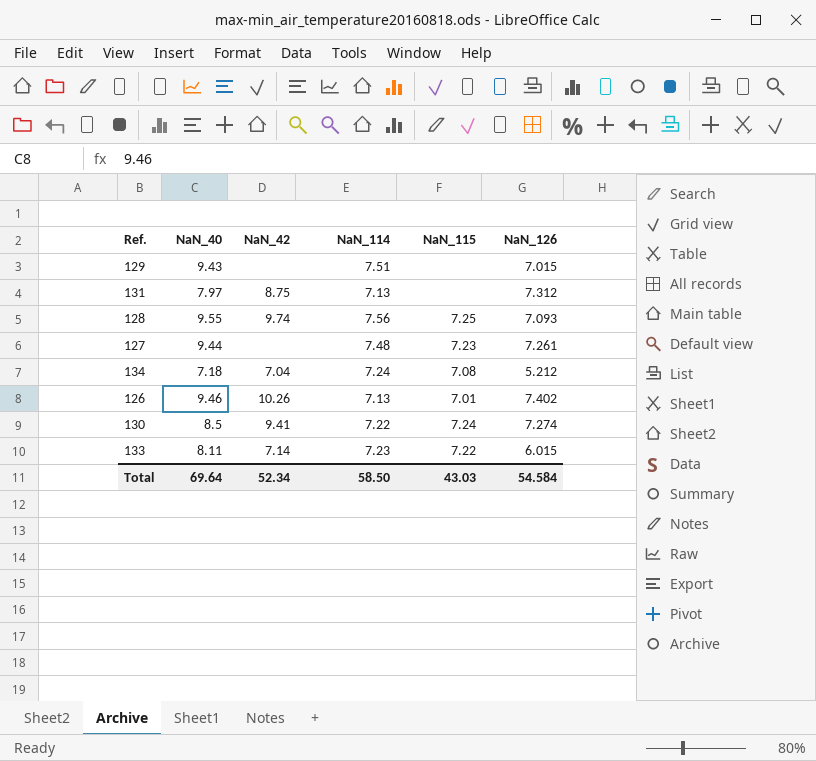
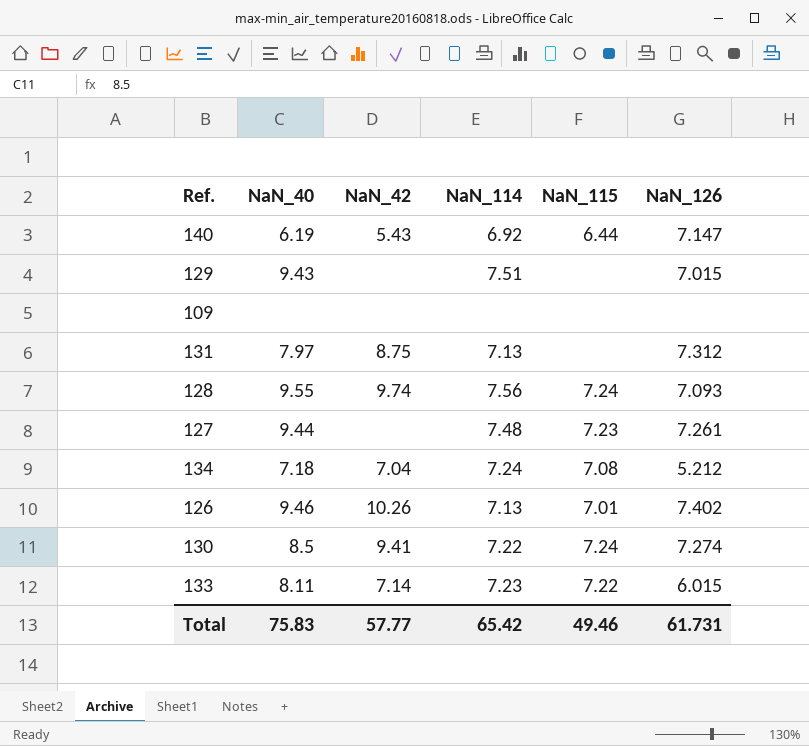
row 140: none -> 6.19 | 5.43 | 6.92 | 6.44 | 7.147
row 109: none -> none | none | none | none | none
128 | NaN_115: 7.25 -> 7.24
Total | NaN_40: 69.64 -> 75.83
Total | NaN_42: 52.34 -> 57.77
Total | NaN_114: 58.50 -> 65.42
Total | NaN_115: 43.03 -> 49.46
Total | NaN_126: 54.584 -> 61.731

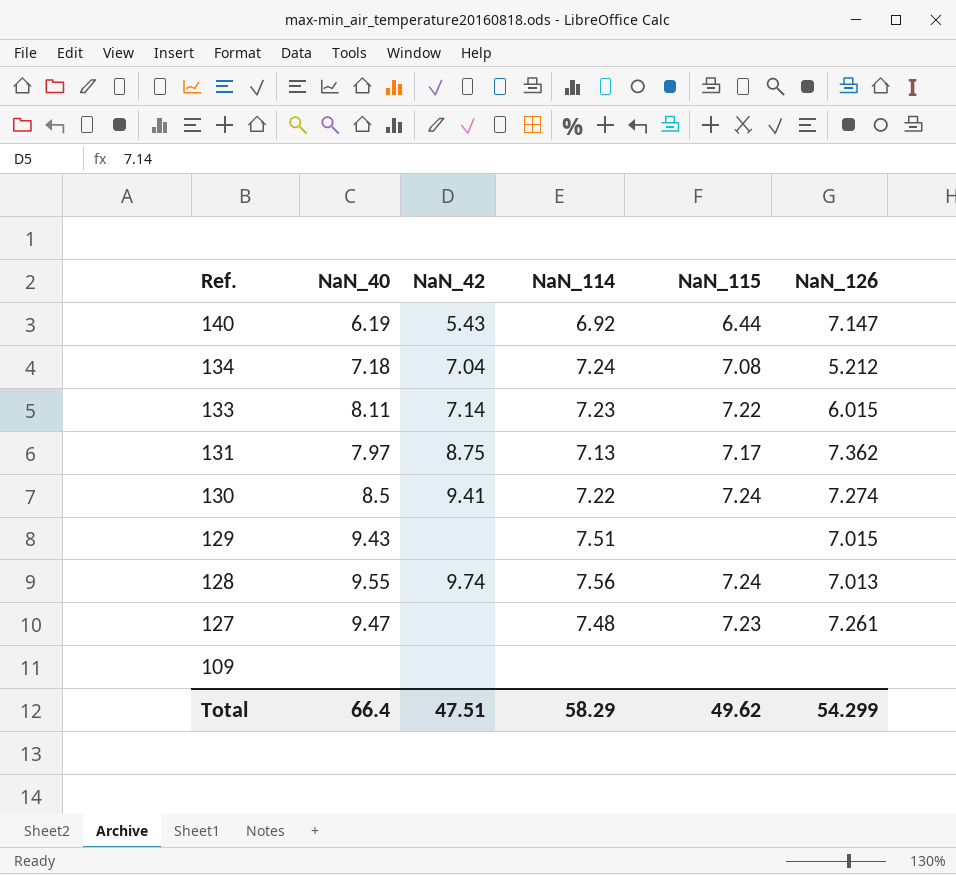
row order: none -> Ref. descending
row 126: 9.46 | 10.26 | 7.13 | 7.01 | 7.402 -> none
131 | NaN_115: none -> 7.17
131 | NaN_126: 7.312 -> 7.362
128 | NaN_126: 7.093 -> 7.013
127 | NaN_40: 9.44 -> 9.47
Total | NaN_40: 75.83 -> 66.4
Total | NaN_42: 57.77 -> 47.51
Total | NaN_114: 65.42 -> 58.29
Total | NaN_115: 49.46 -> 49.62
Total | NaN_126: 61.731 -> 54.299

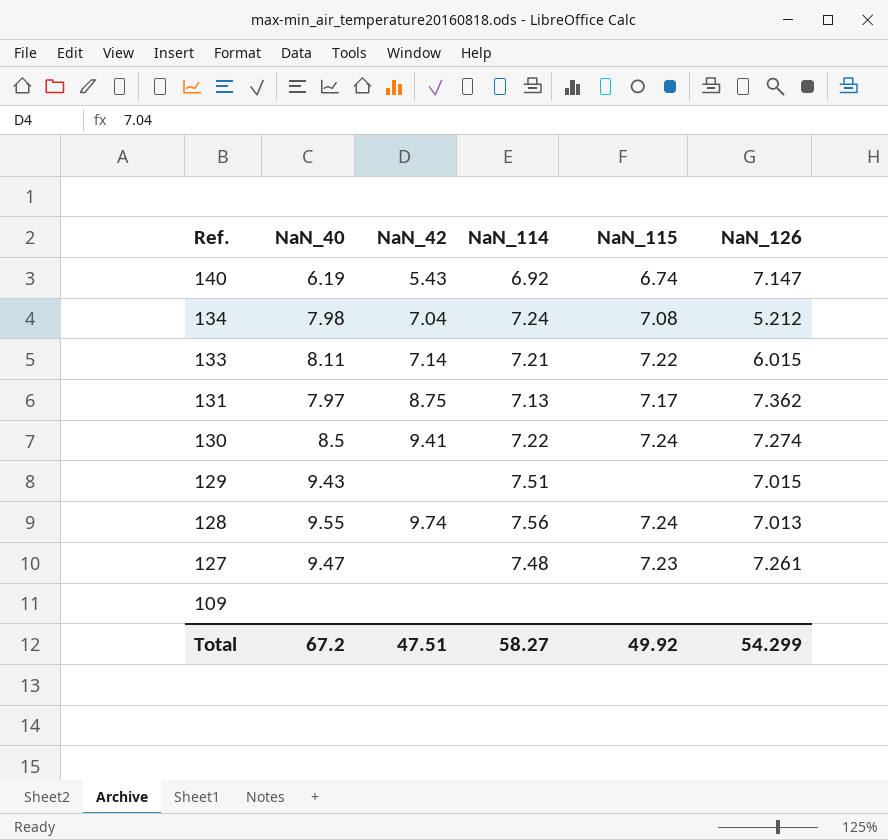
140 | NaN_115: 6.44 -> 6.74
134 | NaN_40: 7.18 -> 7.98
133 | NaN_114: 7.23 -> 7.21
Total | NaN_40: 66.4 -> 67.2
Total | NaN_114: 58.29 -> 58.27
Total | NaN_115: 49.62 -> 49.92

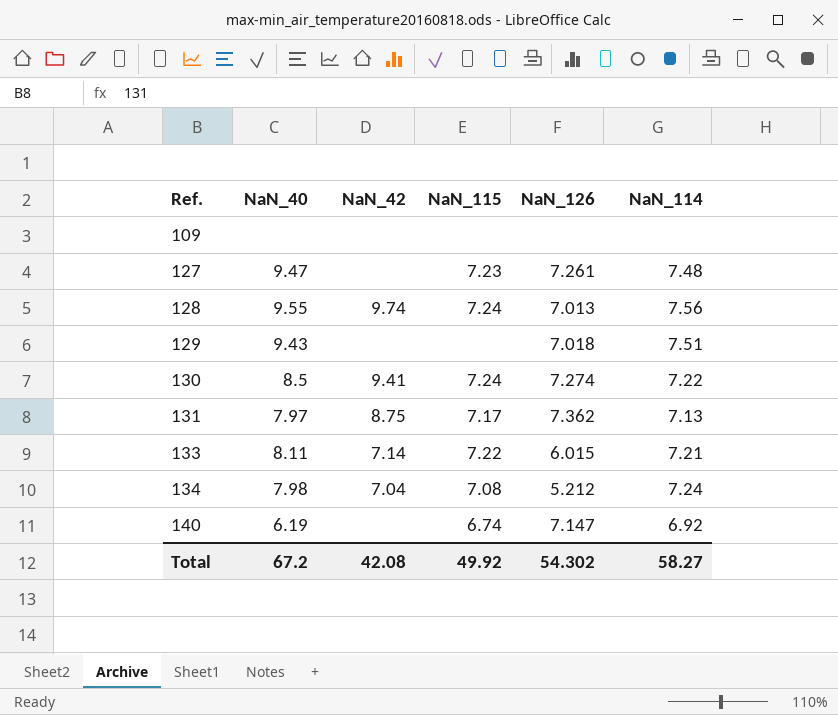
row order: Ref. descending -> Ref. ascending
column NaN_114 | position: 4 -> 6
129 | NaN_126: 7.015 -> 7.018
140 | NaN_42: 5.43 -> none
Total | NaN_42: 47.51 -> 42.08
Total | NaN_126: 54.299 -> 54.302

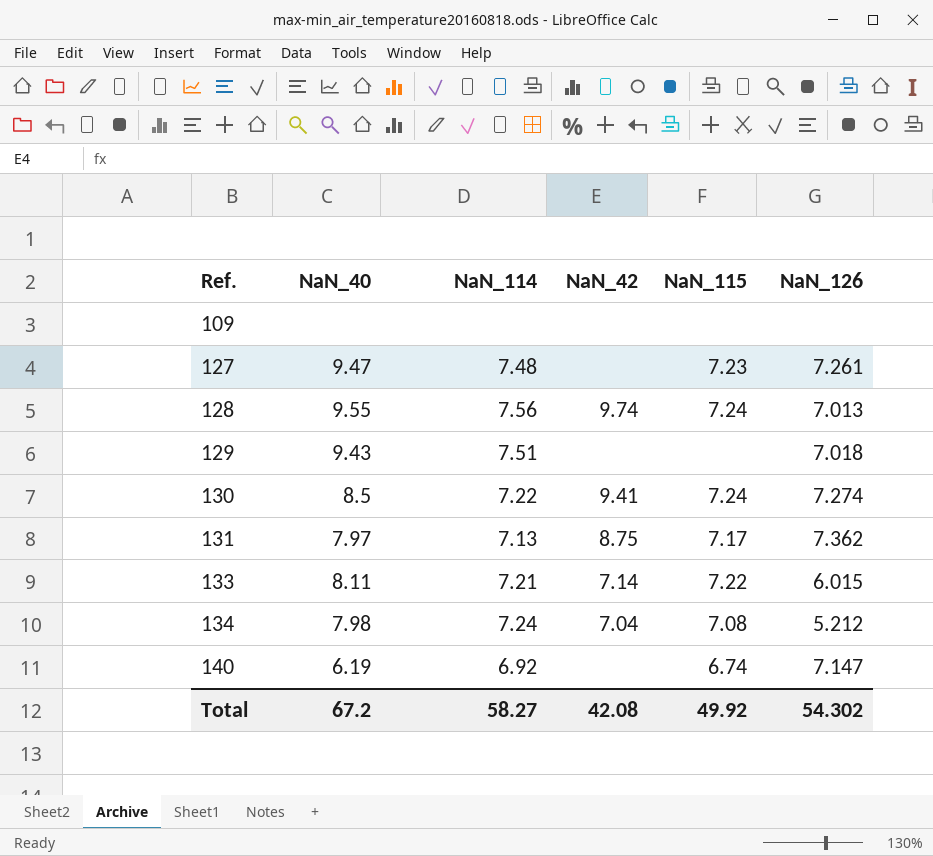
column NaN_114 | position: 6 -> 3

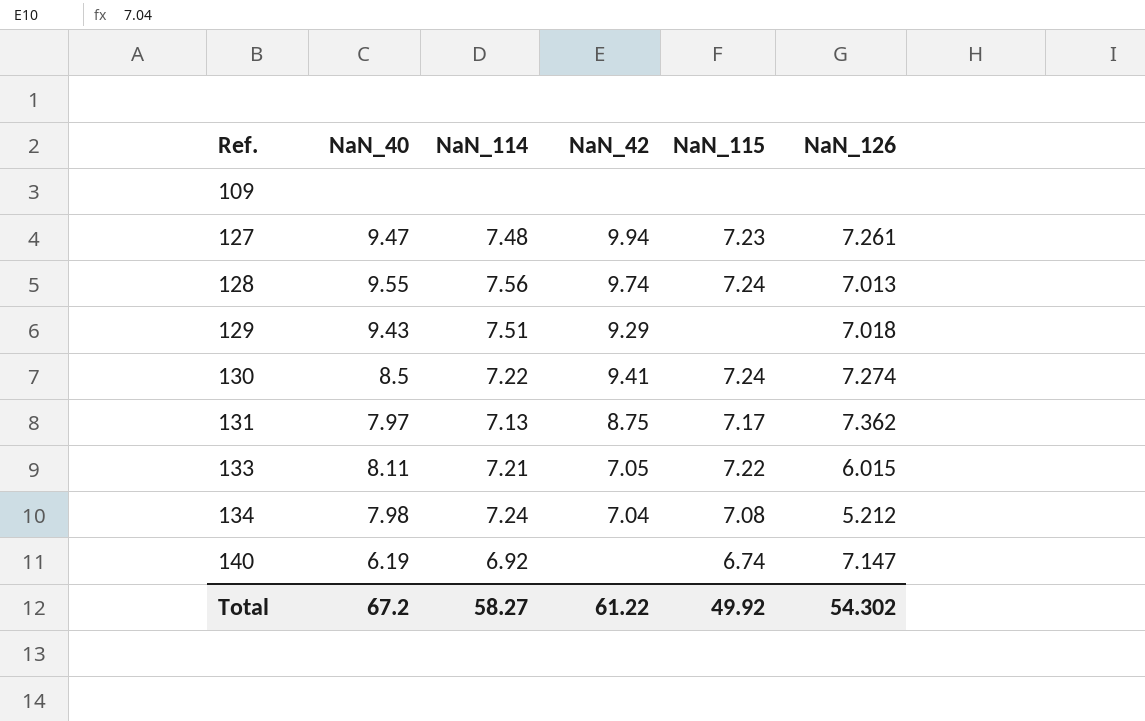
127 | NaN_42: none -> 9.94
129 | NaN_42: none -> 9.29
133 | NaN_42: 7.14 -> 7.05
Total | NaN_42: 42.08 -> 61.22

